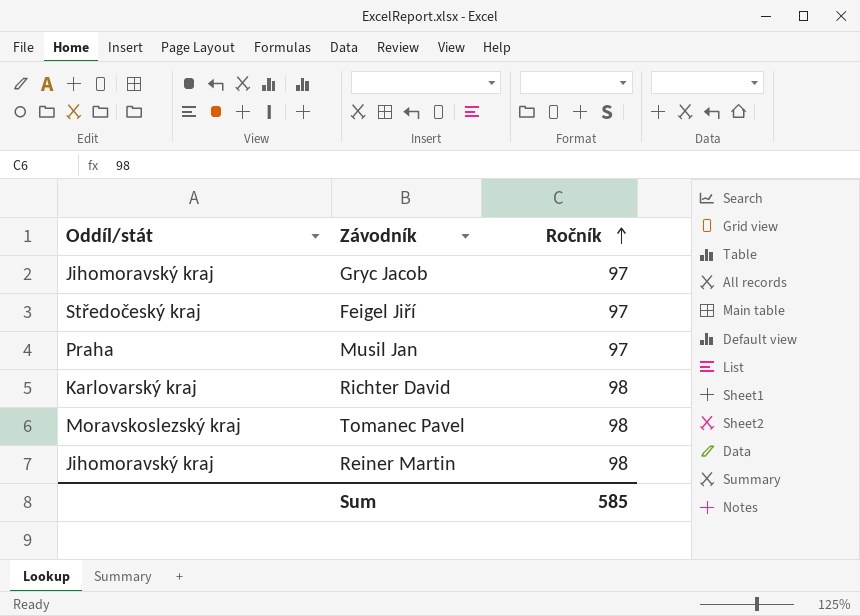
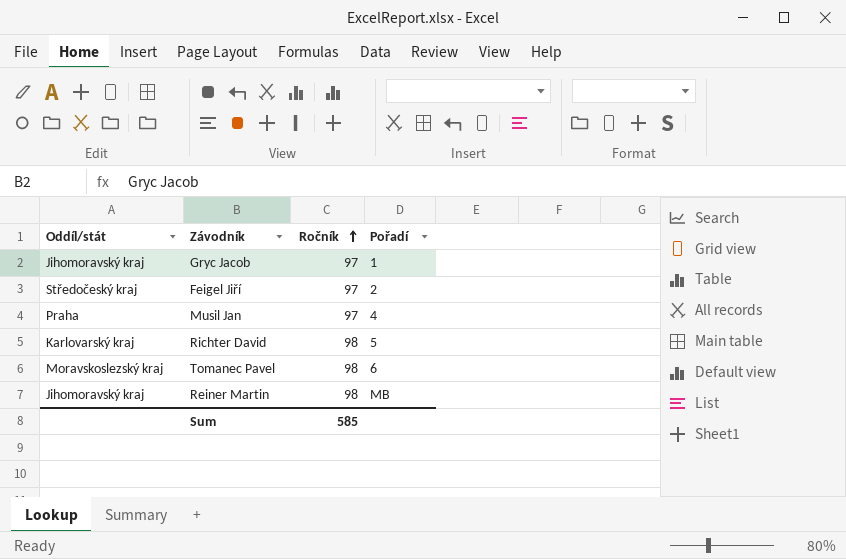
column Pořadí | position: none -> 4

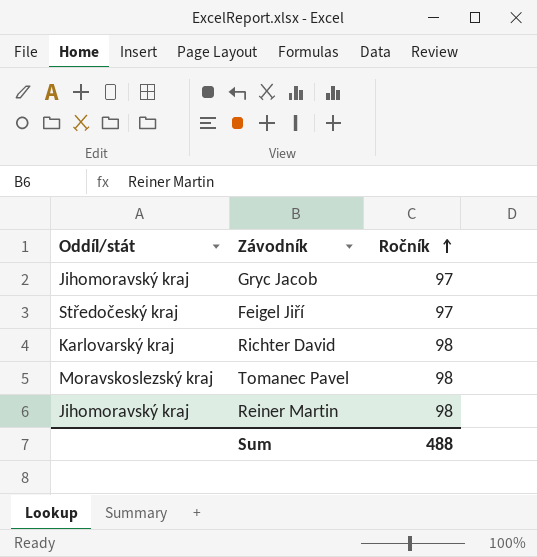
column Pořadí | position: 4 -> none
row Musil Jan: Praha | 97 | 4 -> none
Sum | Ročník: 585 -> 488

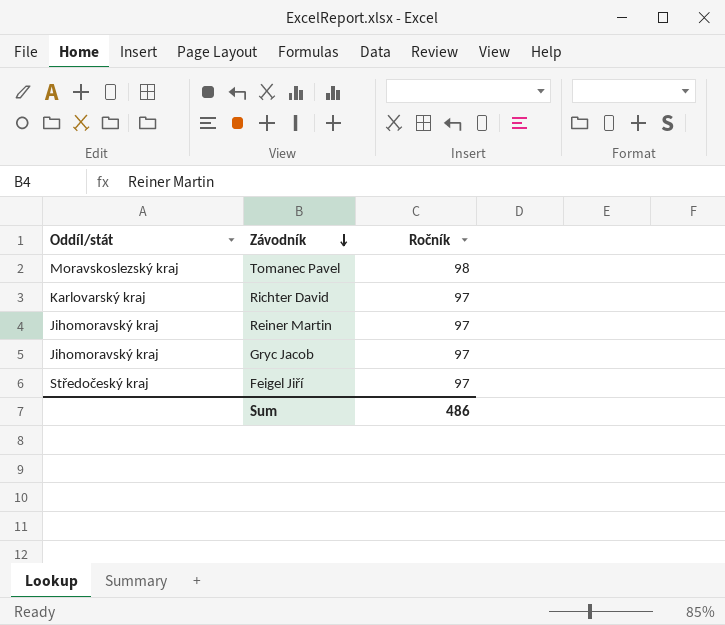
row order: Ročník ascending -> Závodník descending
Richter David | Ročník: 98 -> 97
Reiner Martin | Ročník: 98 -> 97
Sum | Ročník: 488 -> 486

